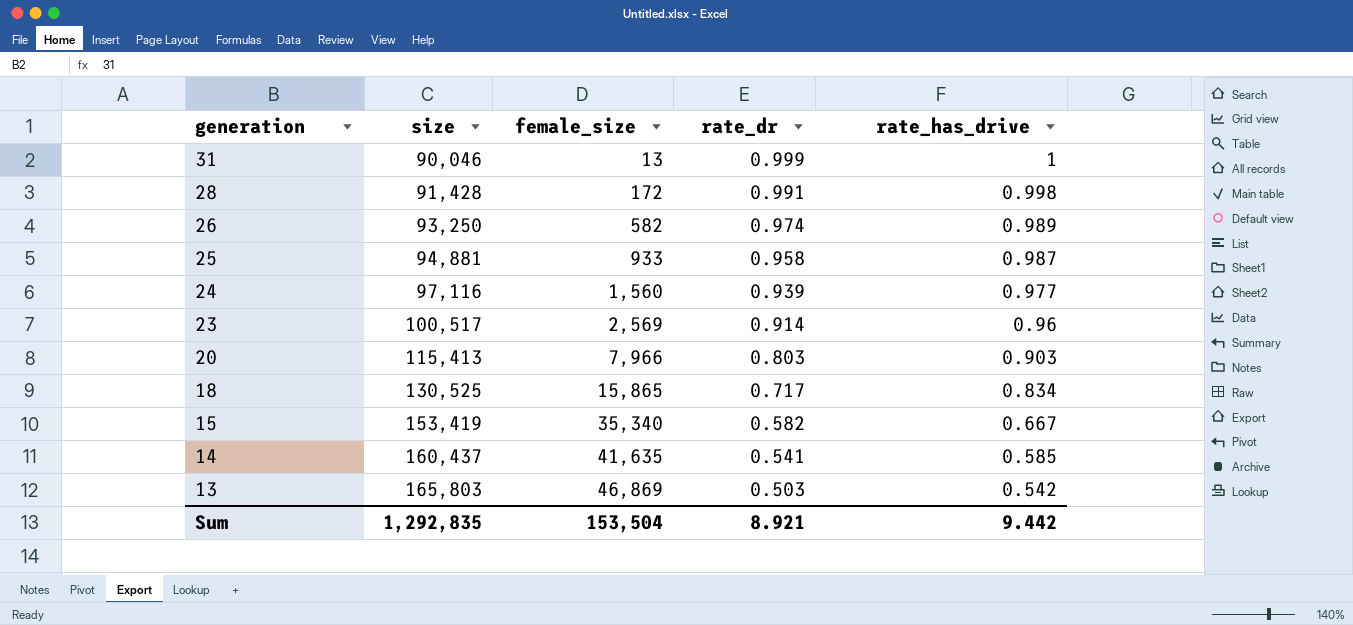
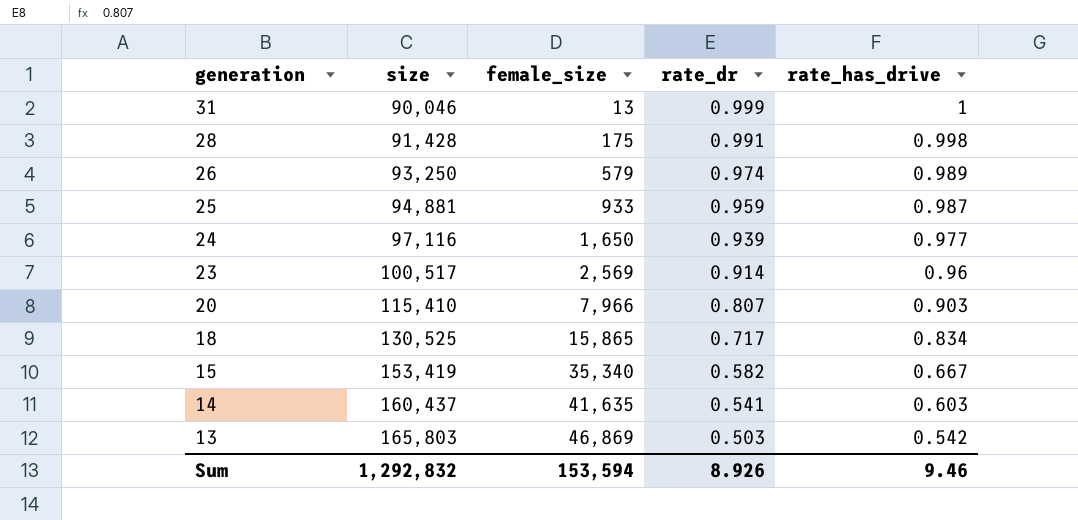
28 | female_size: 172 -> 175
26 | female_size: 582 -> 579
25 | rate_dr: 0.958 -> 0.959
24 | female_size: 1,560 -> 1,650
20 | size: 115,413 -> 115,410
20 | rate_dr: 0.803 -> 0.807
14 | rate_has_drive: 0.585 -> 0.603
Sum | size: 1,292,835 -> 1,292,832
Sum | female_size: 153,504 -> 153,594
Sum | rate_dr: 8.921 -> 8.926
Sum | rate_has_drive: 9.442 -> 9.46

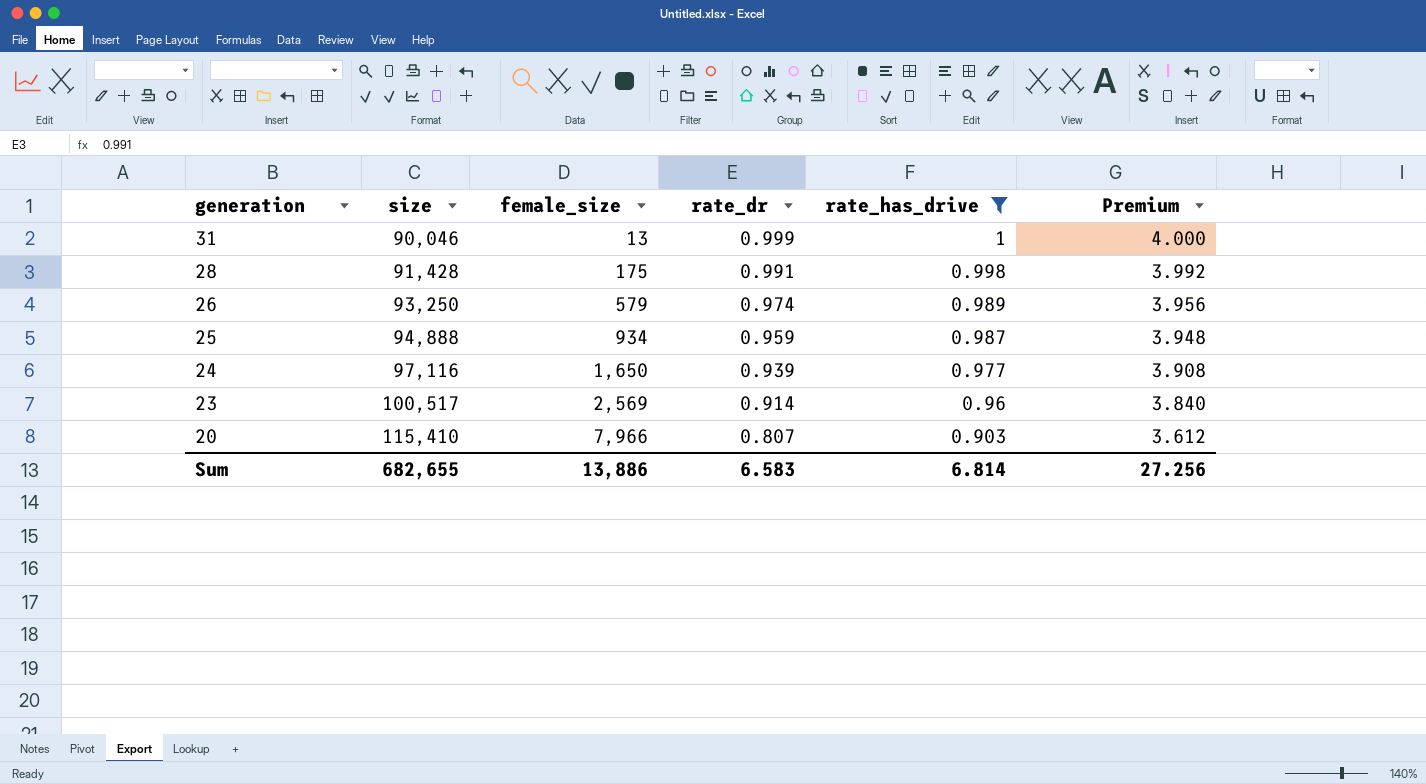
filter: none -> rate_has_drive >= 0.903
column Premium | formula: none -> [rate_has_drive] * 4
25 | size: 94,881 -> 94,888
25 | female_size: 933 -> 934
Sum | size: 1,292,832 -> 682,655
Sum | female_size: 153,594 -> 13,886
Sum | rate_dr: 8.926 -> 6.583
Sum | rate_has_drive: 9.46 -> 6.814

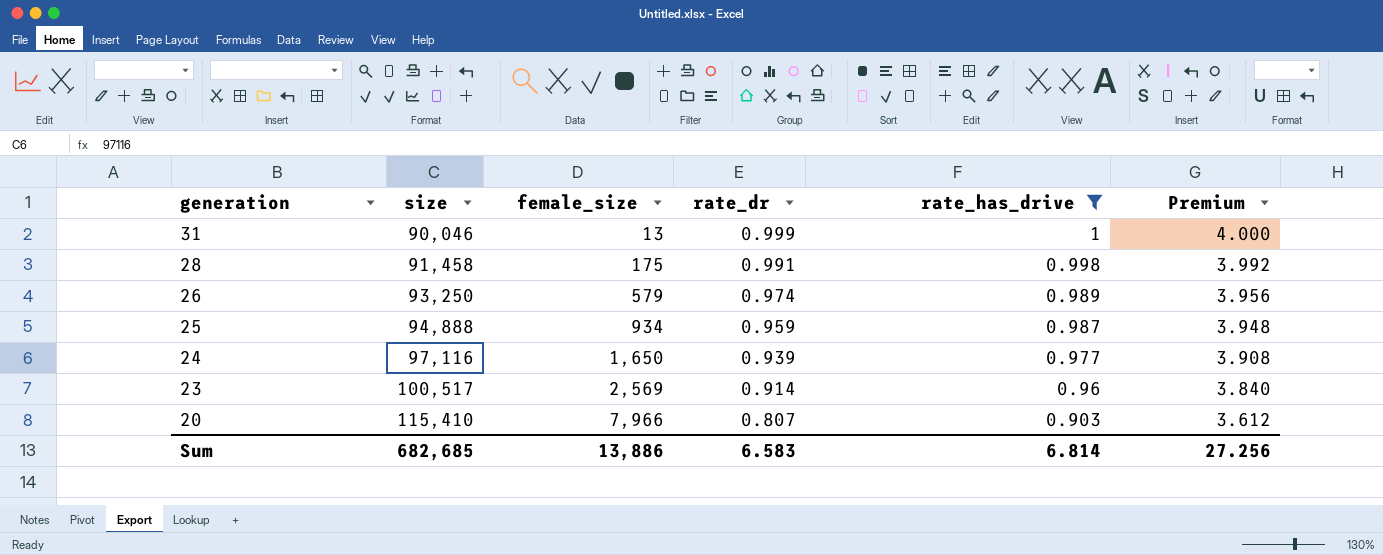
28 | size: 91,428 -> 91,458
Sum | size: 682,655 -> 682,685

